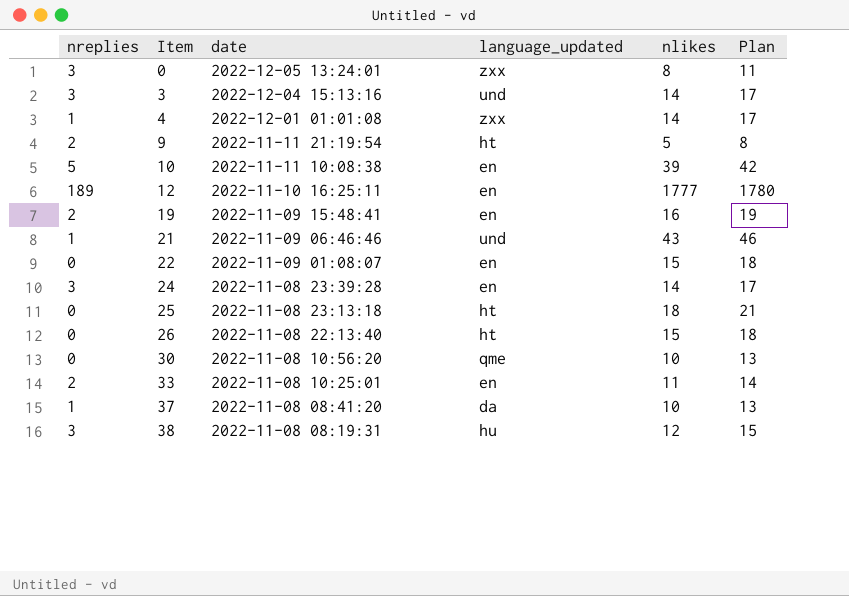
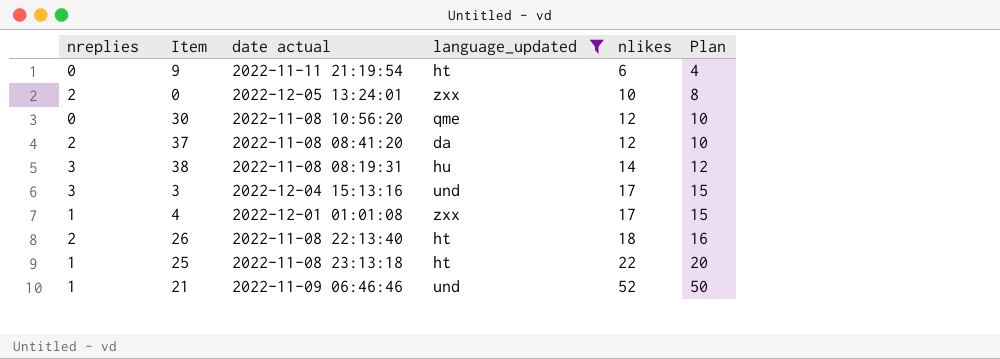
filter: none -> language_updated != en
row order: Item ascending -> nlikes ascending
column name: date -> date actual
column Plan | formula: [nlikes] + 3 -> [nlikes] - 2
9 | nreplies: 2 -> 0
9 | nlikes: 5 -> 6
0 | nreplies: 3 -> 2
0 | nlikes: 8 -> 10
30 | nlikes: 10 -> 12
37 | nreplies: 1 -> 2
37 | nlikes: 10 -> 12
38 | nlikes: 12 -> 14
3 | nlikes: 14 -> 17
4 | nlikes: 14 -> 17
26 | nreplies: 0 -> 2
26 | nlikes: 15 -> 18
25 | nreplies: 0 -> 1
25 | nlikes: 18 -> 22
21 | nlikes: 43 -> 52

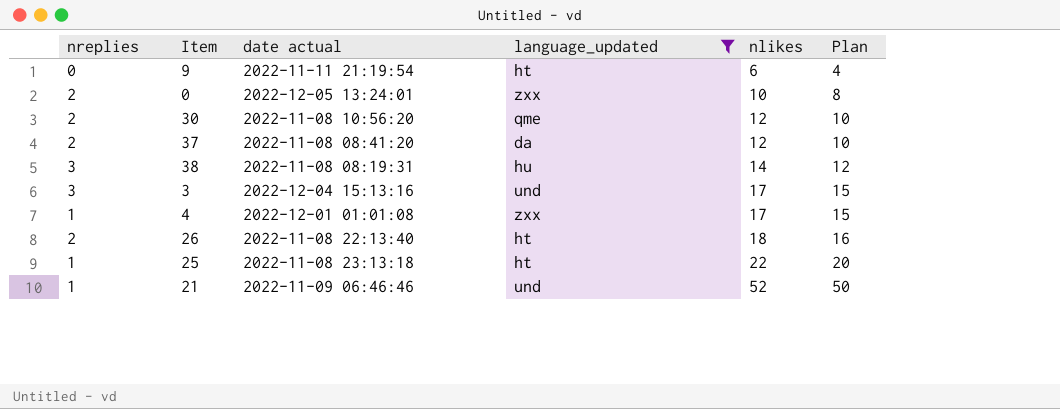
30 | nreplies: 0 -> 2

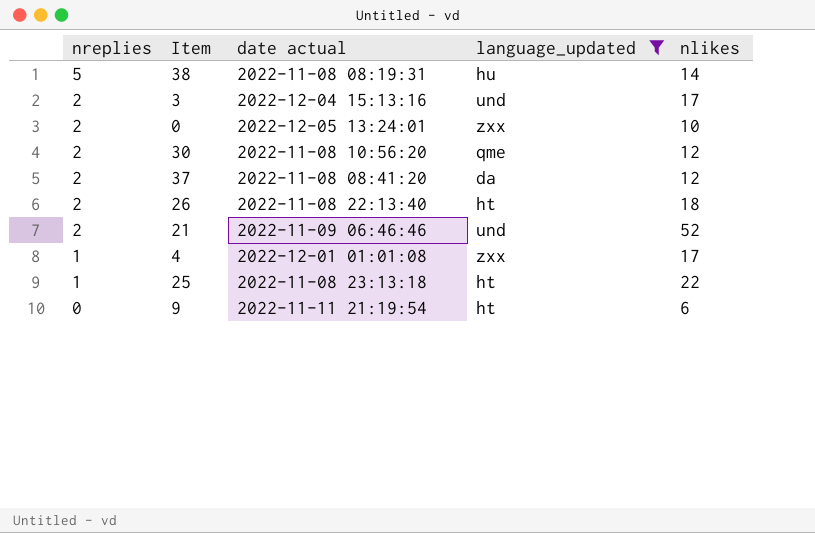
row order: nlikes ascending -> nreplies descending
column Plan | formula: [nlikes] - 2 -> none
38 | nreplies: 3 -> 5
3 | nreplies: 3 -> 2
21 | nreplies: 1 -> 2

